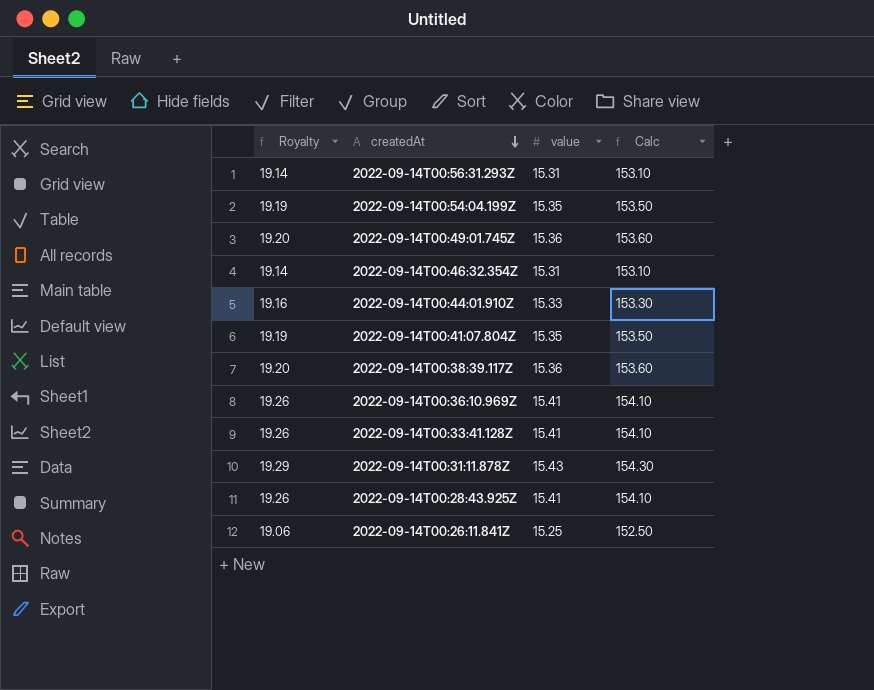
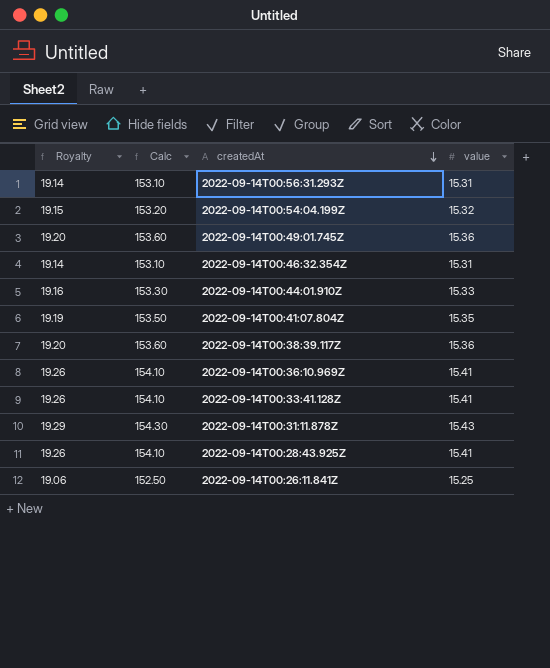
column Calc | position: 4 -> 2
2022-09-14T00:54:04.199Z | Royalty: 19.19 -> 19.15
2022-09-14T00:54:04.199Z | Calc: 153.50 -> 153.20
2022-09-14T00:54:04.199Z | value: 15.35 -> 15.32

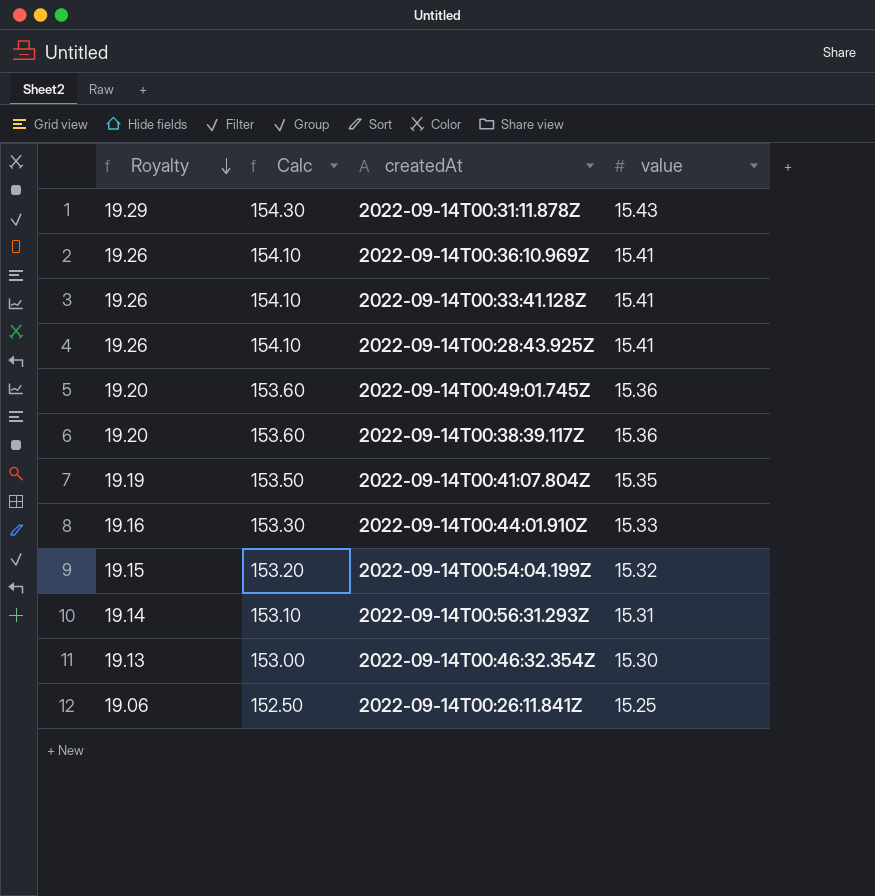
row order: createdAt descending -> Royalty descending
2022-09-14T00:46:32.354Z | Royalty: 19.14 -> 19.13
2022-09-14T00:46:32.354Z | Calc: 153.10 -> 153.00
2022-09-14T00:46:32.354Z | value: 15.31 -> 15.30

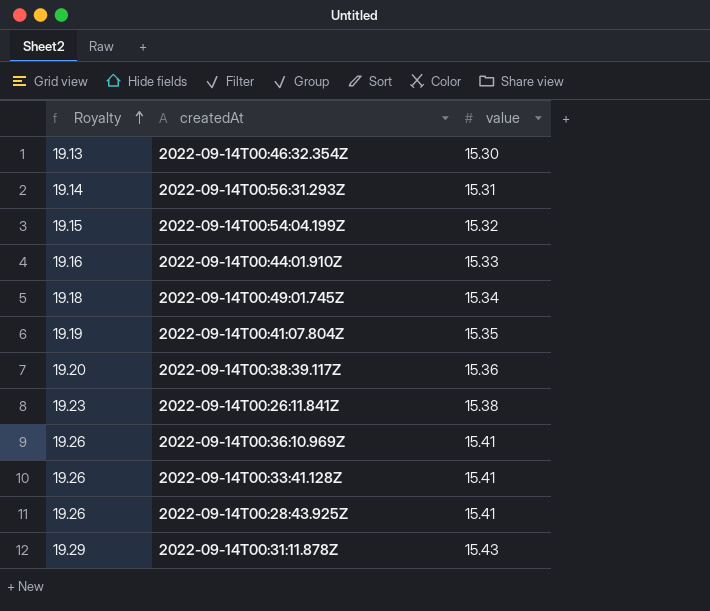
row order: Royalty descending -> Royalty ascending
column Calc | formula: [value] * 10 -> none
2022-09-14T00:49:01.745Z | Royalty: 19.20 -> 19.18
2022-09-14T00:49:01.745Z | value: 15.36 -> 15.34
2022-09-14T00:26:11.841Z | Royalty: 19.06 -> 19.23
2022-09-14T00:26:11.841Z | value: 15.25 -> 15.38

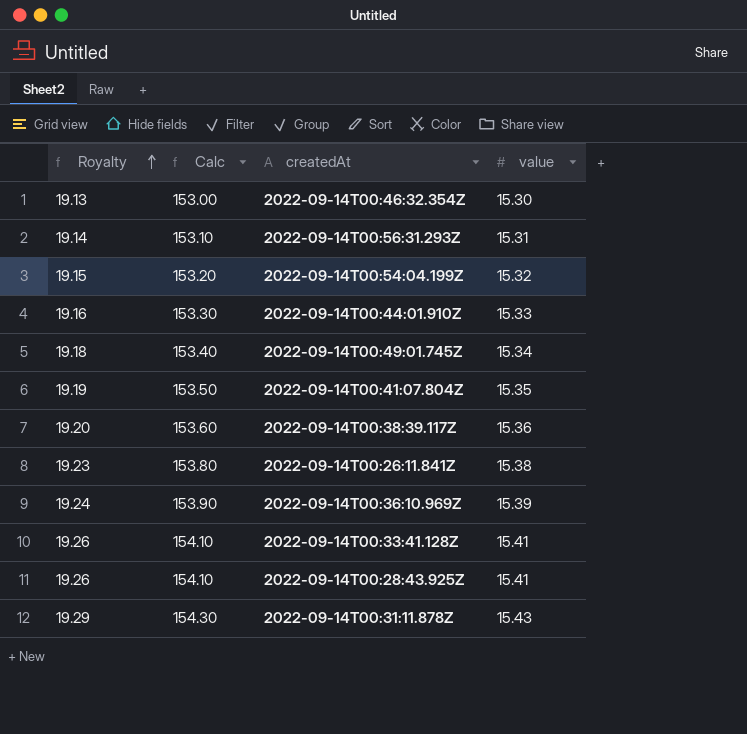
column Calc | formula: none -> [value] * 10
2022-09-14T00:36:10.969Z | Royalty: 19.26 -> 19.24
2022-09-14T00:36:10.969Z | value: 15.41 -> 15.39

